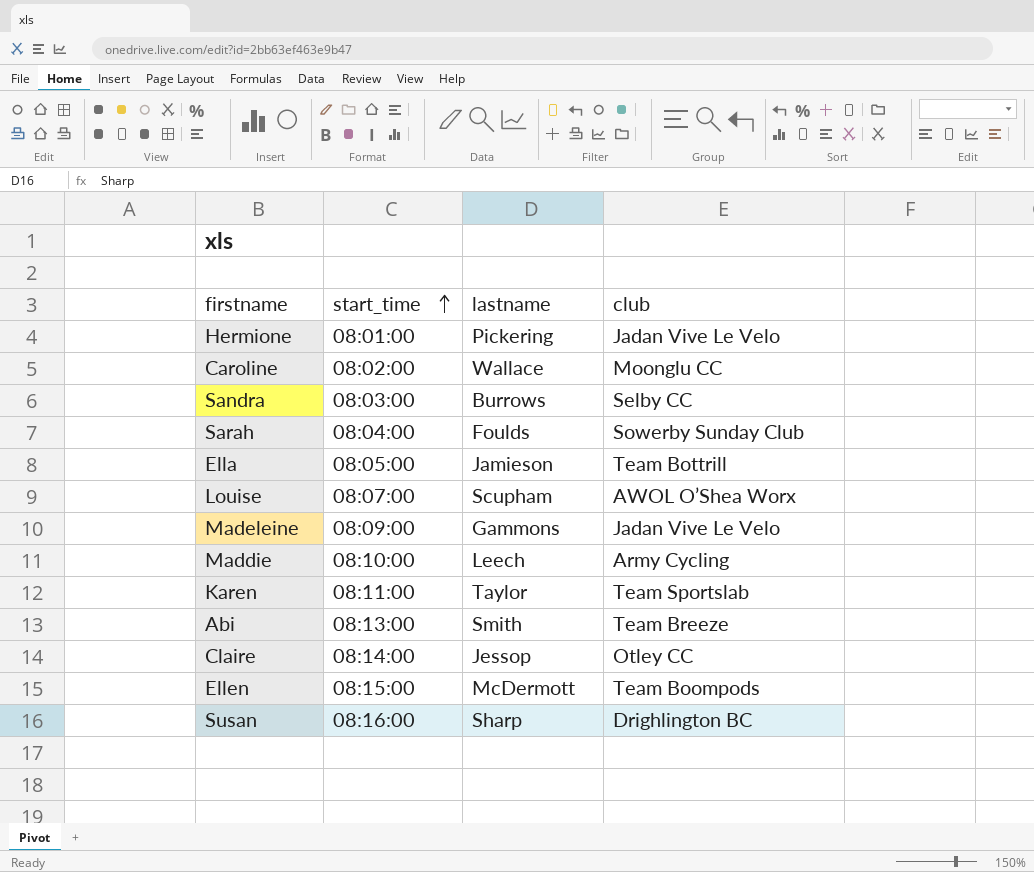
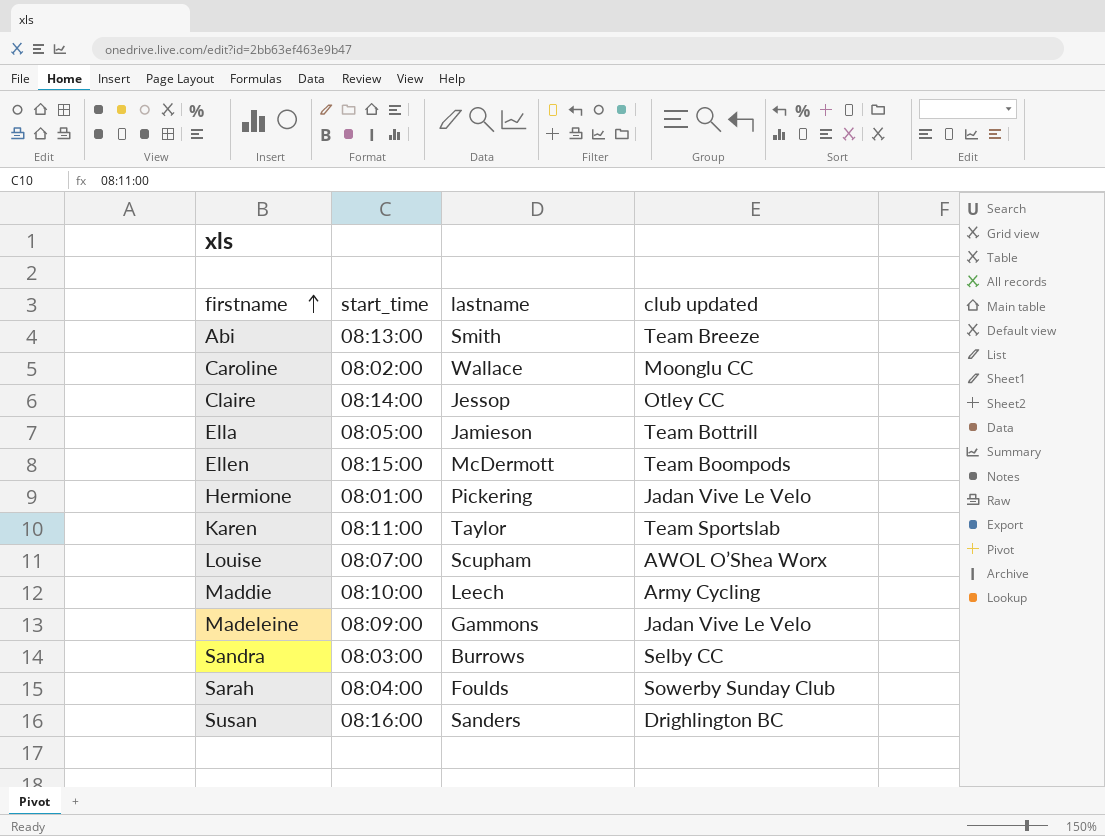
row order: start_time ascending -> firstname ascending
column name: club -> club updated
Susan | lastname: Sharp -> Sanders

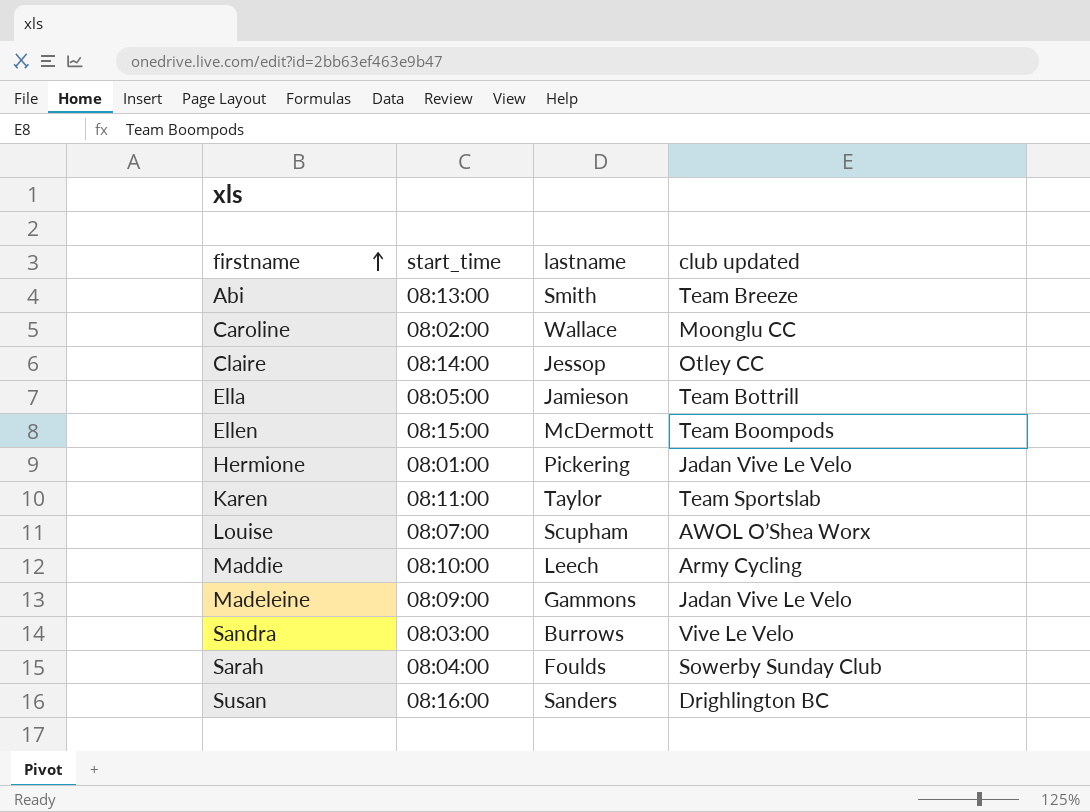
Sandra | club updated: Selby CC -> Vive Le Velo

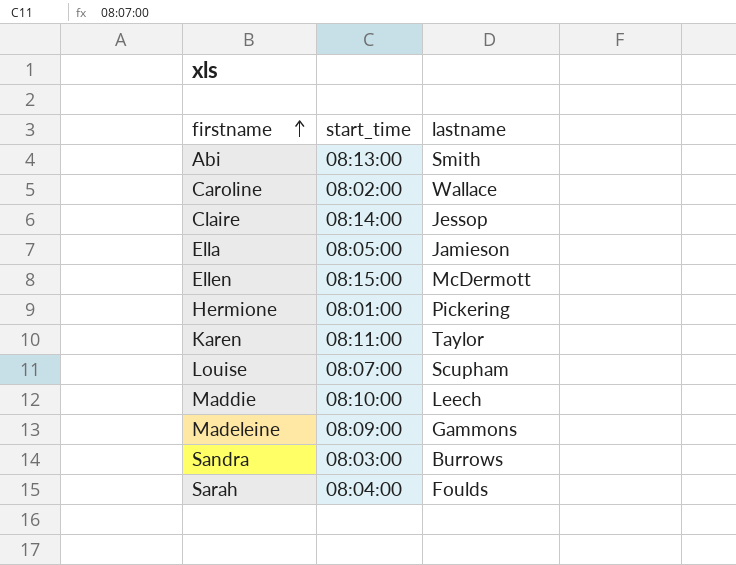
column club updated | position: 4 -> none
row Susan: 08:16:00 | Sanders | Drighlington BC -> none

